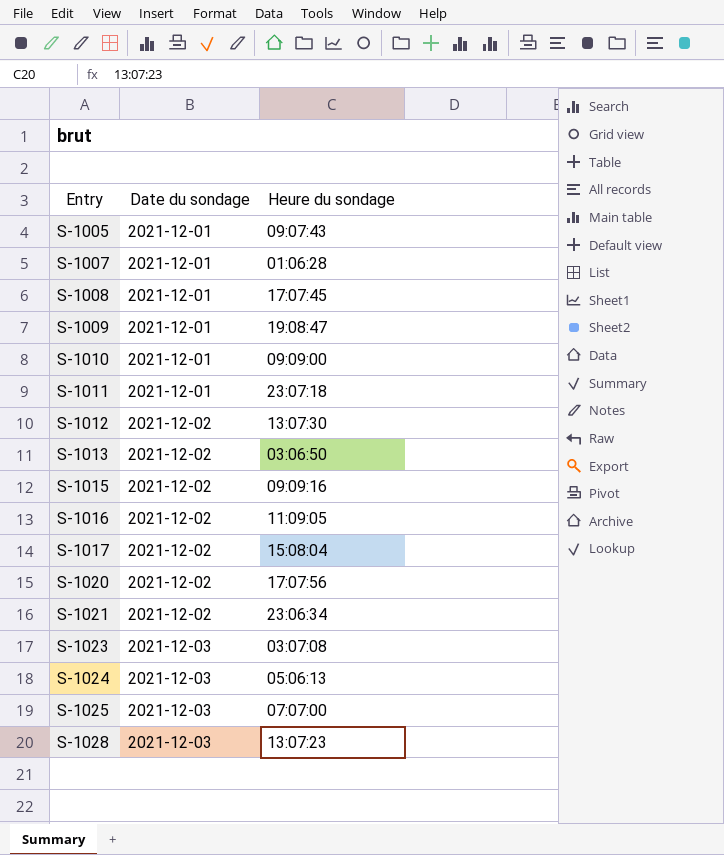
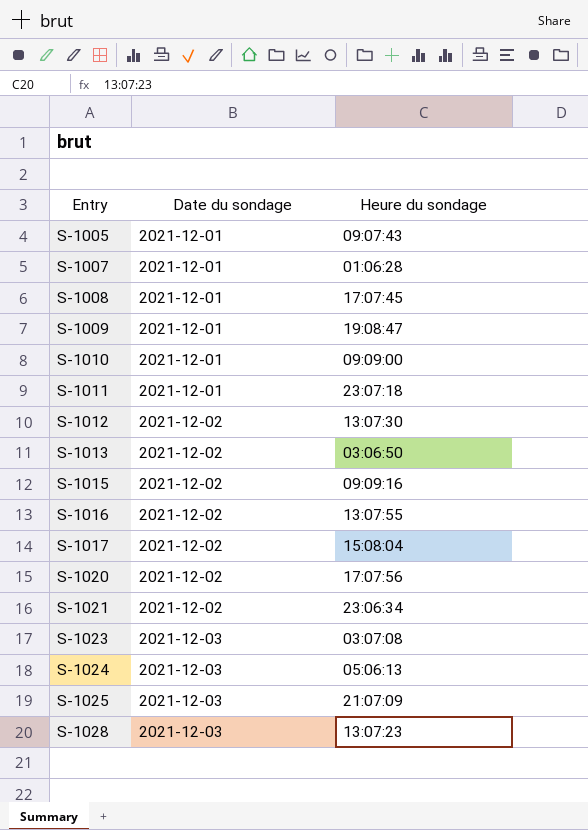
S-1016 | Heure du sondage: 11:09:05 -> 13:07:55
S-1025 | Heure du sondage: 07:07:00 -> 21:07:09

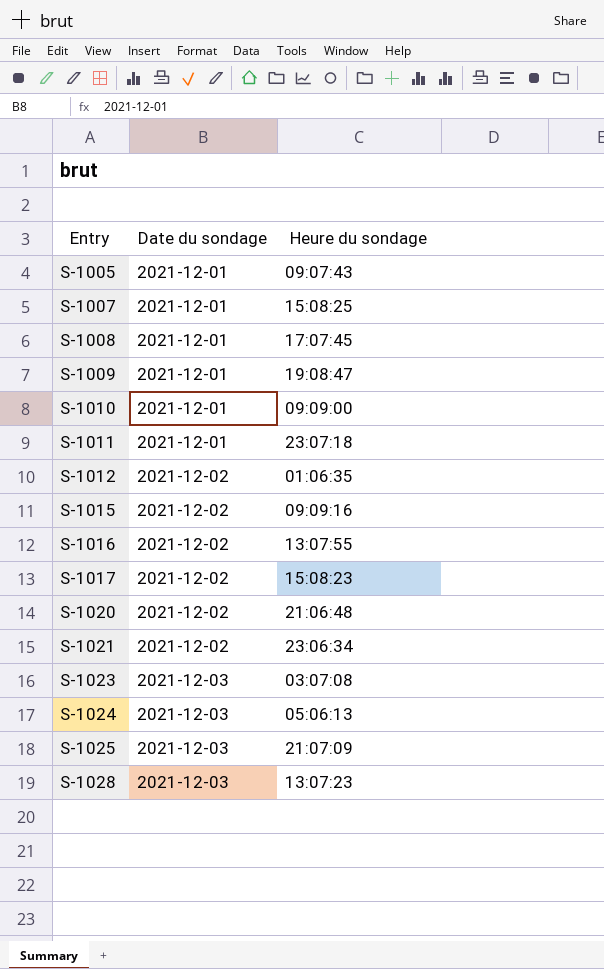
row S-1013: 2021-12-02 | 03:06:50 -> none
S-1007 | Heure du sondage: 01:06:28 -> 15:08:25
S-1012 | Heure du sondage: 13:07:30 -> 01:06:35
S-1017 | Heure du sondage: 15:08:04 -> 15:08:23
S-1020 | Heure du sondage: 17:07:56 -> 21:06:48

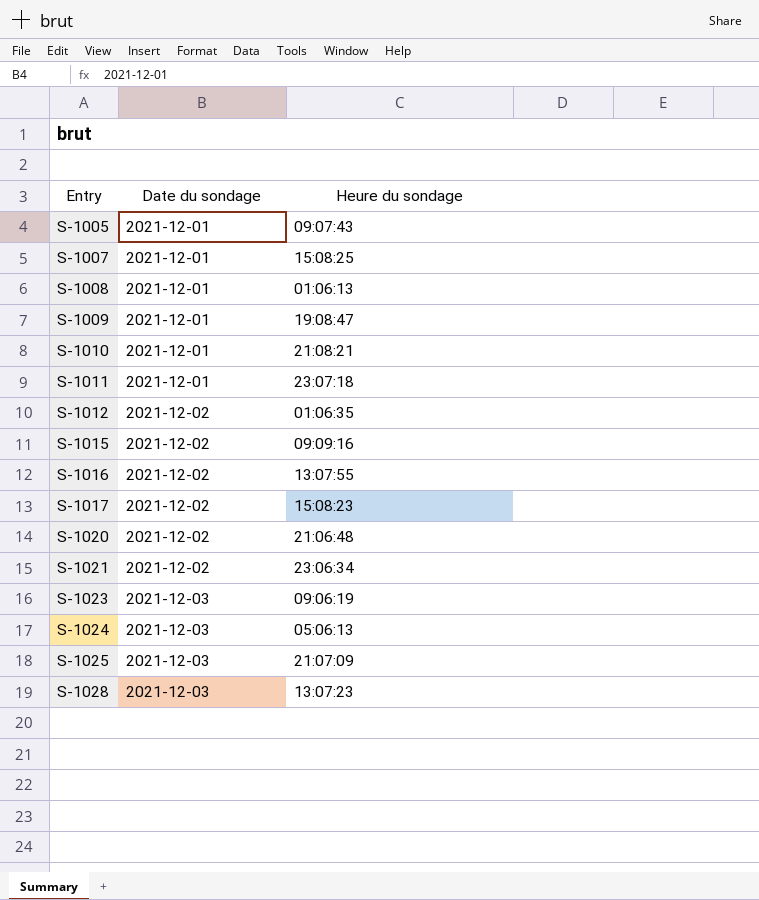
S-1008 | Heure du sondage: 17:07:45 -> 01:06:13
S-1010 | Heure du sondage: 09:09:00 -> 21:08:21
S-1023 | Heure du sondage: 03:07:08 -> 09:06:19

